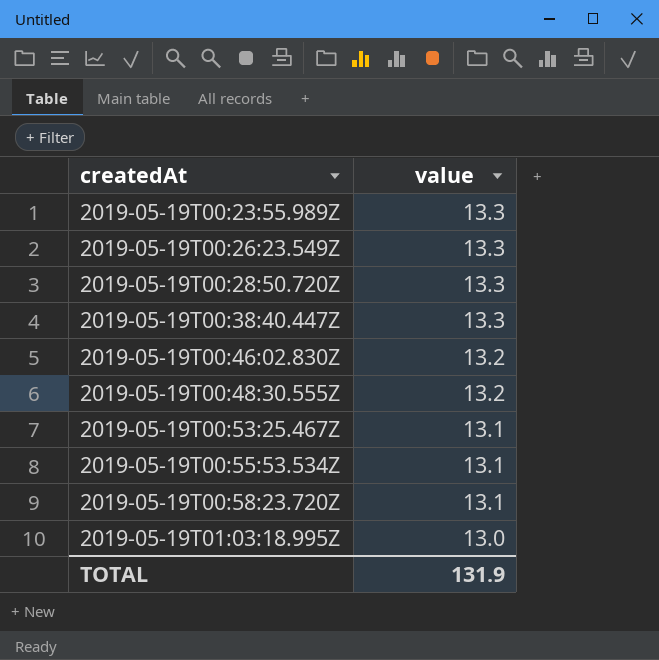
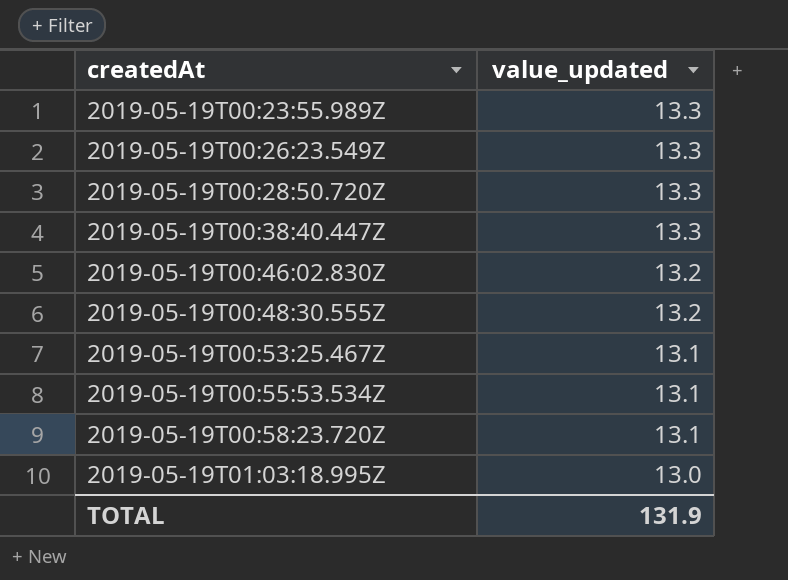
column name: value -> value_updated

